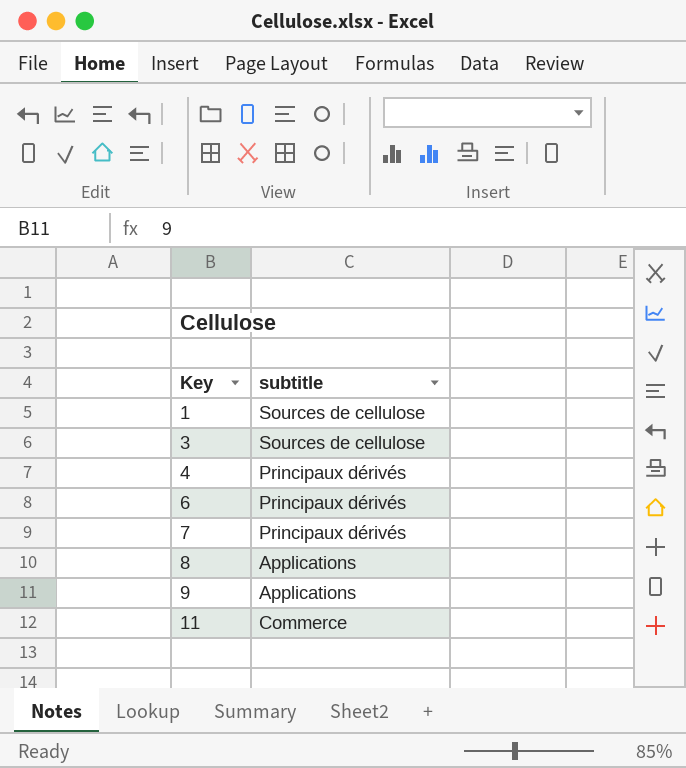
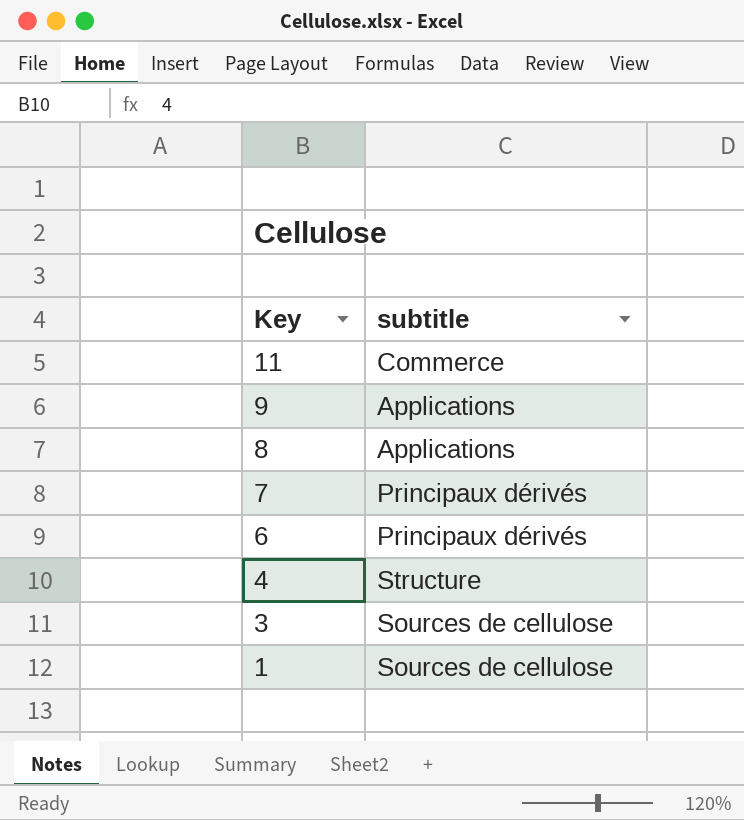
row order: Key ascending -> Key descending
4 | subtitle: Principaux dérivés -> Structure

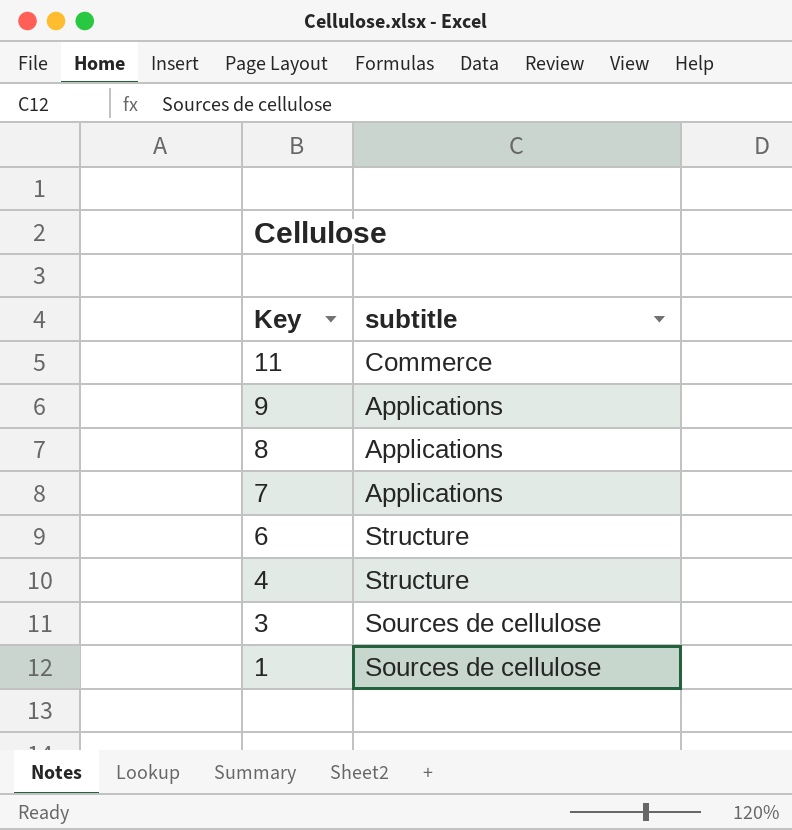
7 | subtitle: Principaux dérivés -> Applications
6 | subtitle: Principaux dérivés -> Structure

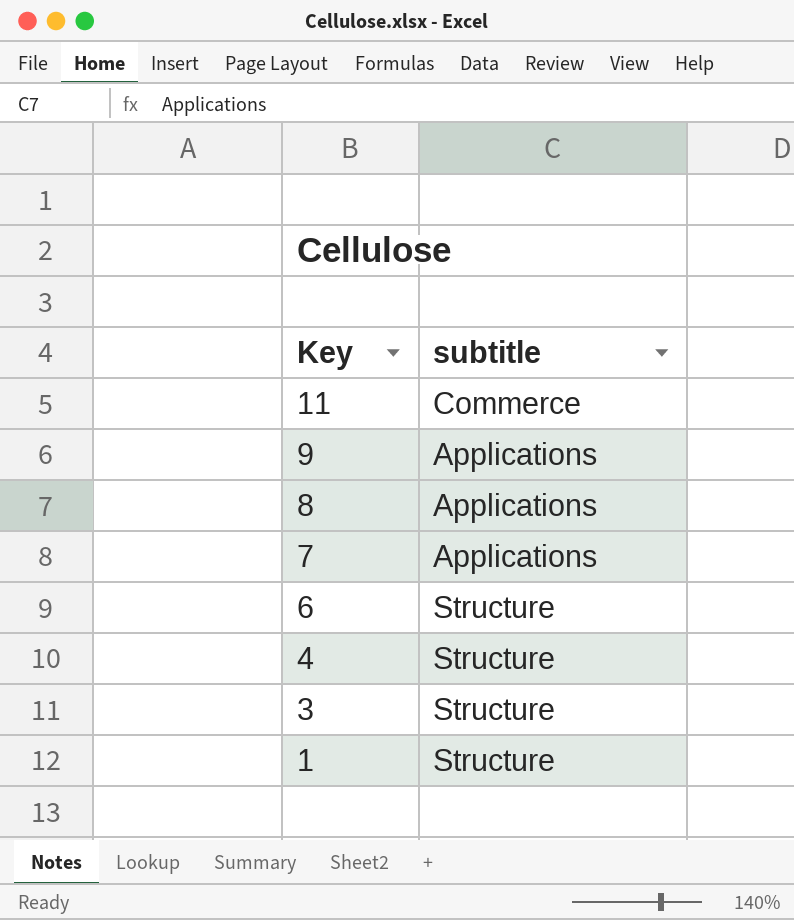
3 | subtitle: Sources de cellulose -> Structure
1 | subtitle: Sources de cellulose -> Structure

